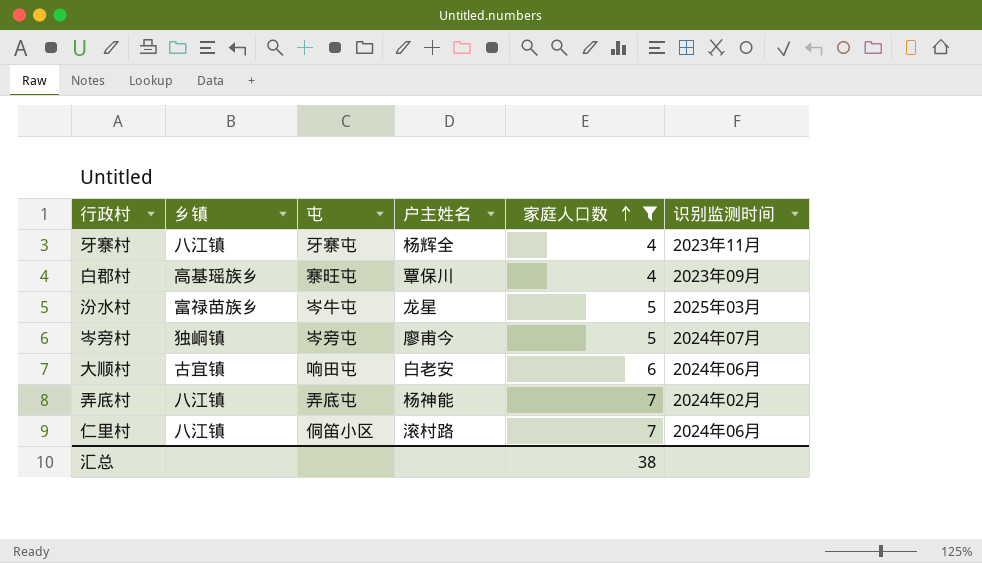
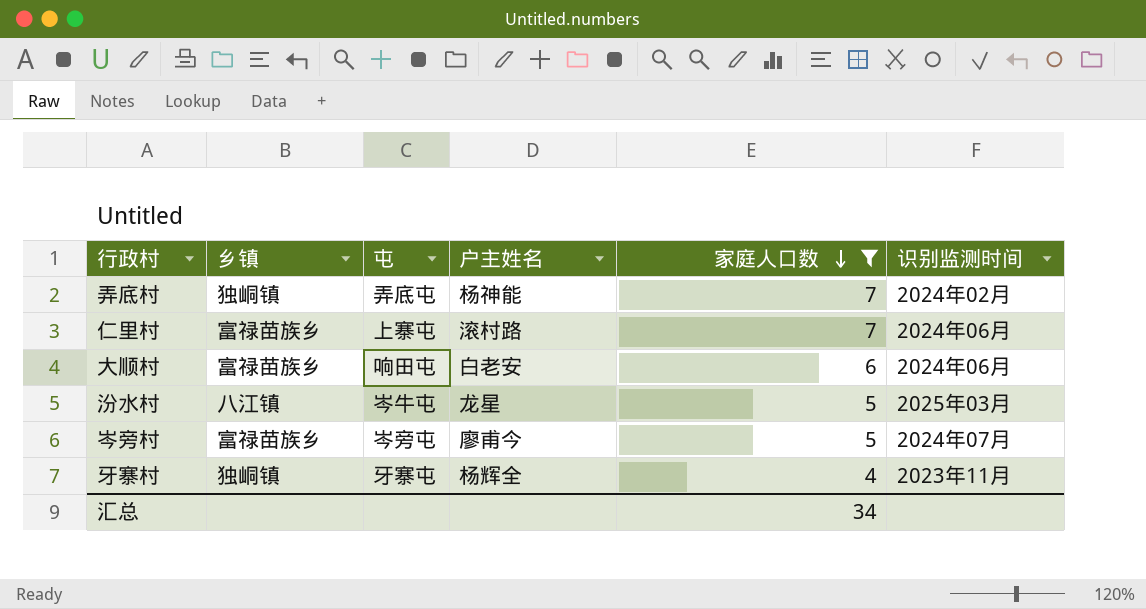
row order: 家庭人口数 ascending -> 家庭人口数 descending
row 白郡村: 高基瑶族乡 | 寨旺屯 | 覃保川 | 4 | 2023年09月 -> none
弄底村 | 乡镇: 八江镇 -> 独峒镇
仁里村 | 乡镇: 八江镇 -> 富禄苗族乡
仁里村 | 屯: 侗笛小区 -> 上寨屯
大顺村 | 乡镇: 古宜镇 -> 富禄苗族乡
汾水村 | 乡镇: 富禄苗族乡 -> 八江镇
岑旁村 | 乡镇: 独峒镇 -> 富禄苗族乡
牙寨村 | 乡镇: 八江镇 -> 独峒镇
汇总 | 家庭人口数: 38 -> 34

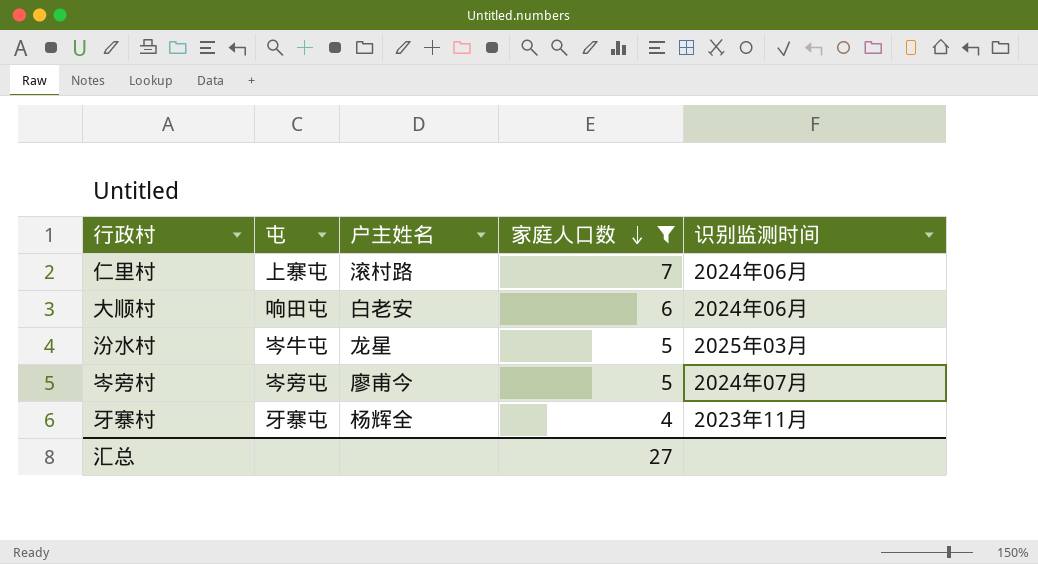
column 乡镇 | position: 2 -> none
row 弄底村: 独峒镇 | 弄底屯 | 杨神能 | 7 | 2024年02月 -> none
汇总 | 家庭人口数: 34 -> 27

